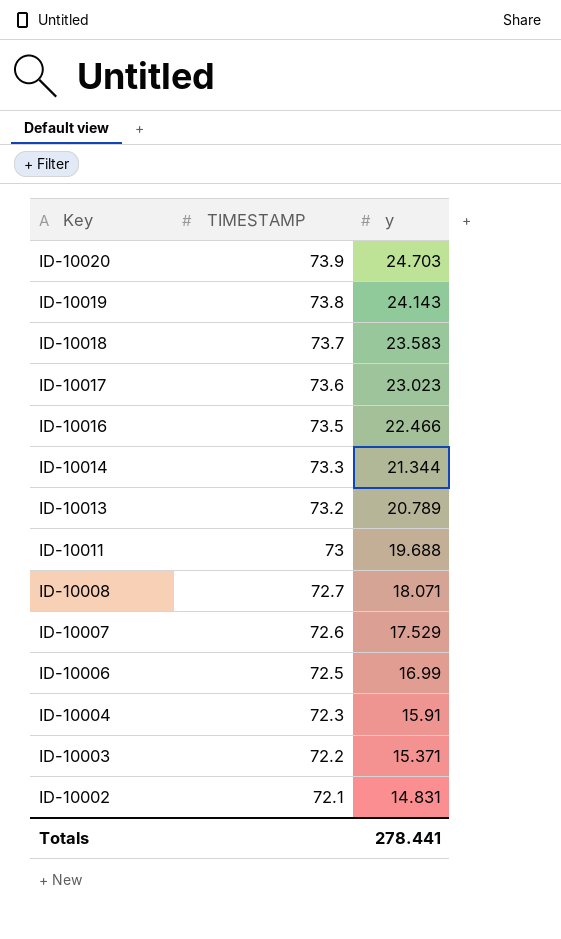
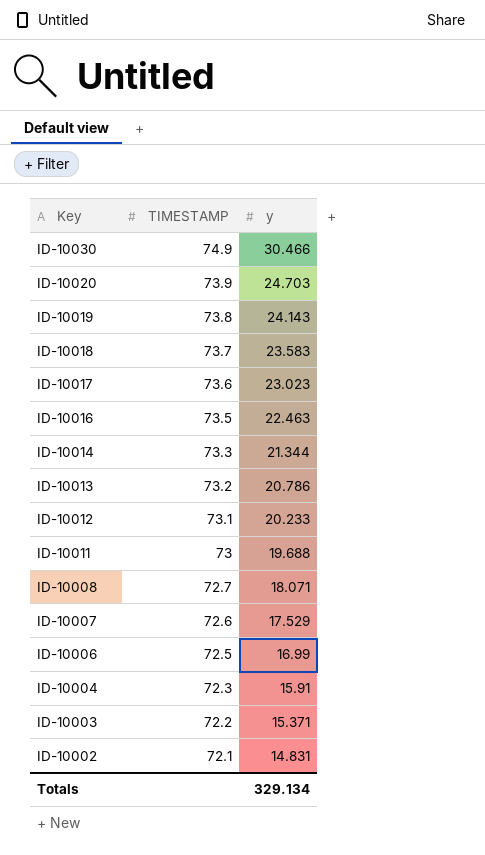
row ID-10030: none -> 74.9 | 30.466
ID-10016 | y: 22.466 -> 22.463
ID-10013 | y: 20.789 -> 20.786
row ID-10012: none -> 73.1 | 20.233
Totals | y: 278.441 -> 329.134

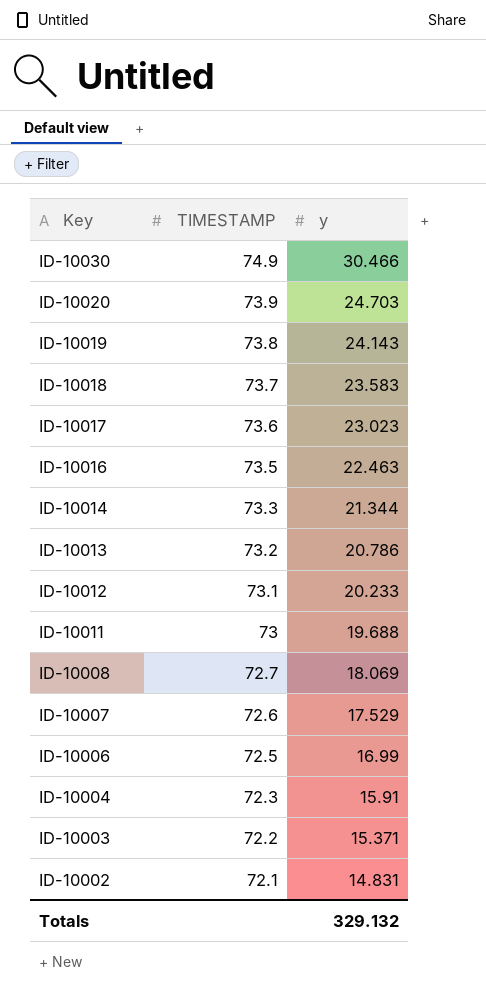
ID-10008 | y: 18.071 -> 18.069
Totals | y: 329.134 -> 329.132

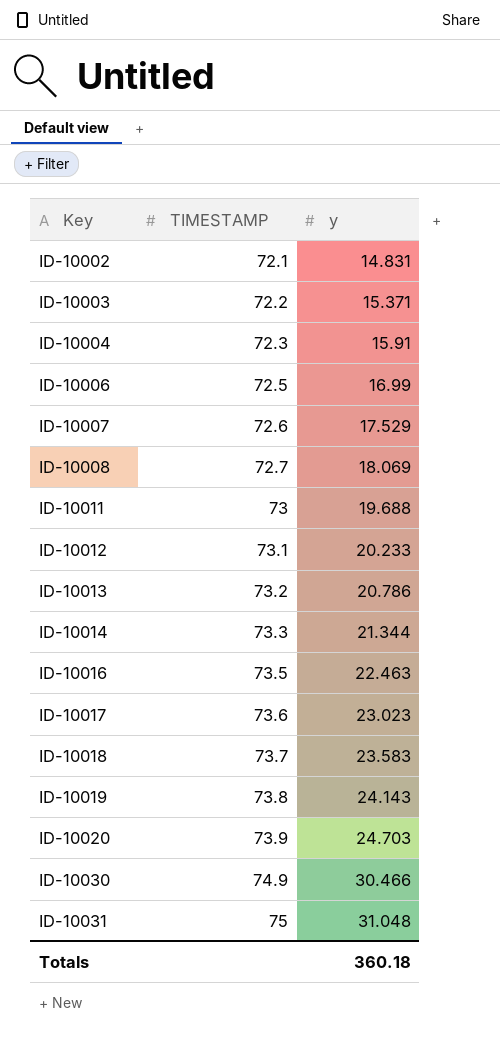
row order: Key descending -> Key ascending
row ID-10031: none -> 75 | 31.048
Totals | y: 329.132 -> 360.18

